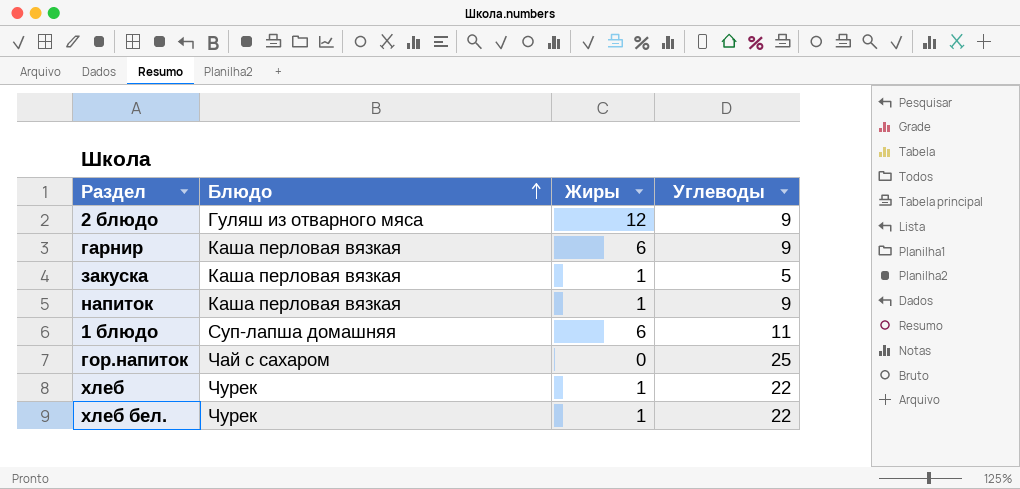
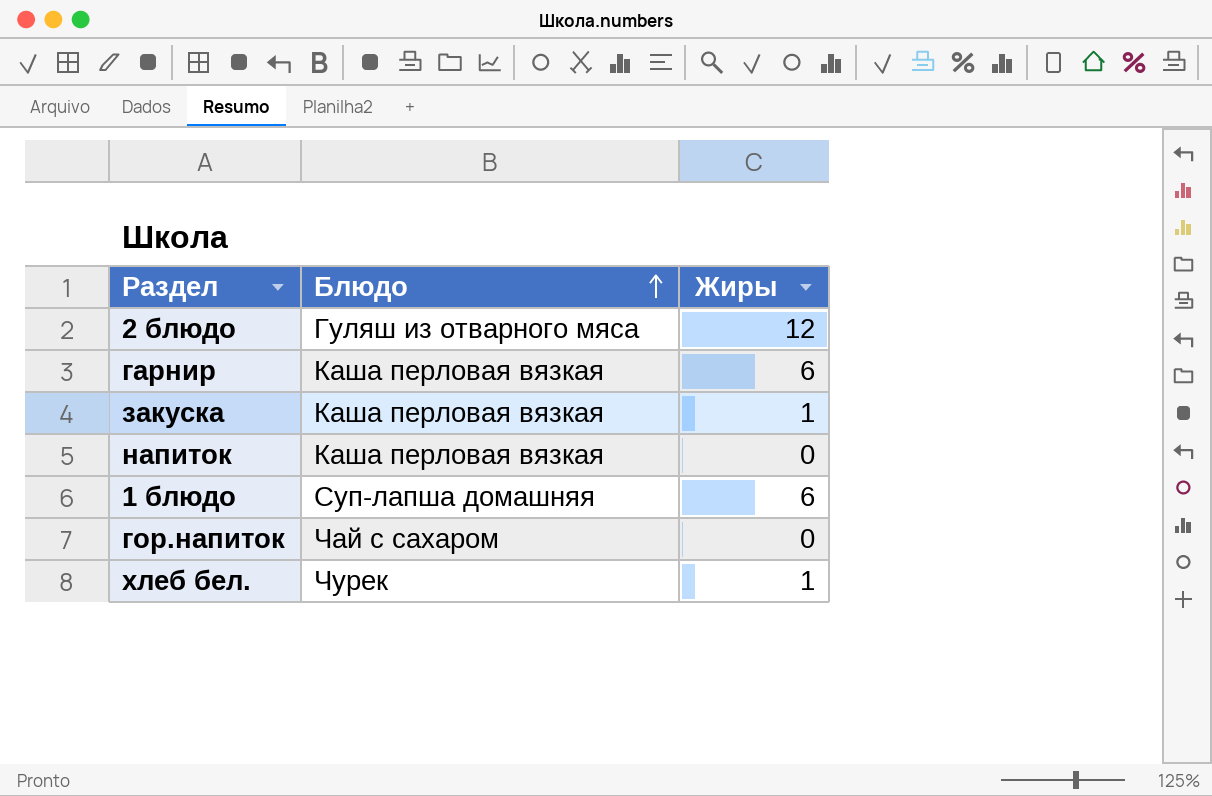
column Углеводы | position: 4 -> none
row хлеб: Чурек | 1 | 22 -> none
напиток | Жиры: 1 -> 0

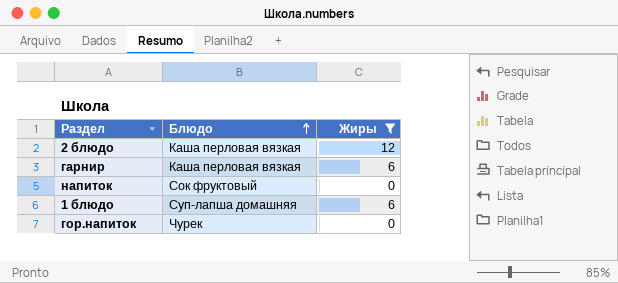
filter: none -> Жиры != 1
2 блюдо | Блюдо: Гуляш из отварного мяса -> Каша перловая вязкая
напиток | Блюдо: Каша перловая вязкая -> Сок фруктовый
гор.напиток | Блюдо: Чай с сахаром -> Чурек

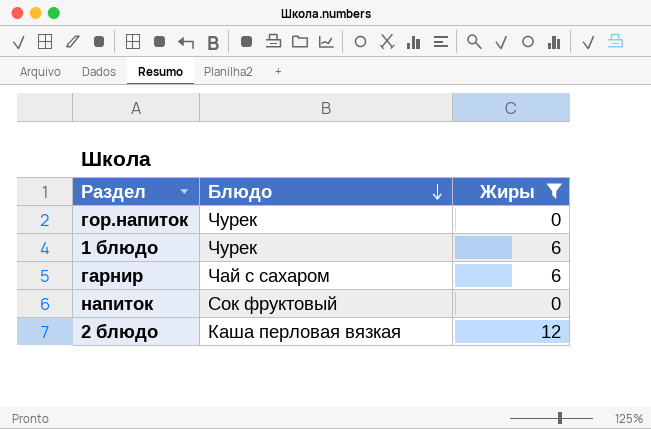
row order: Блюдо ascending -> Блюдо descending
1 блюдо | Блюдо: Суп-лапша домашняя -> Чурек
гарнир | Блюдо: Каша перловая вязкая -> Чай с сахаром

